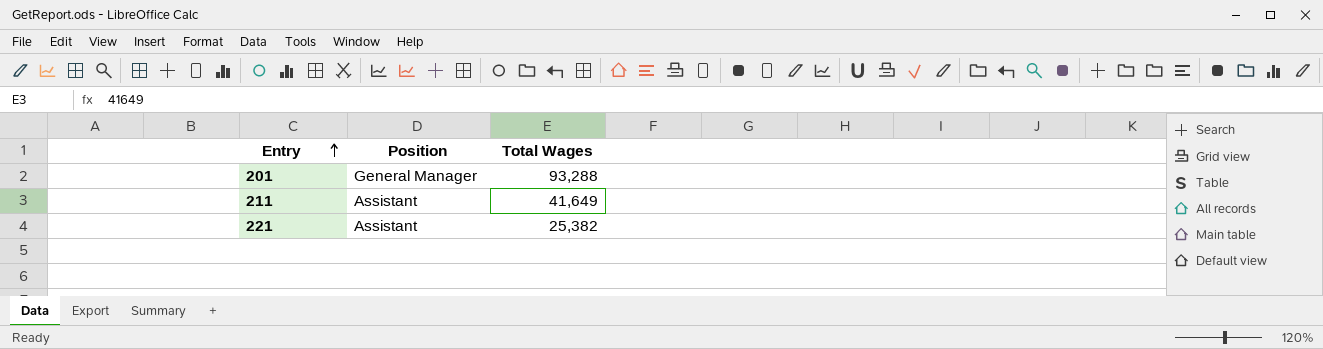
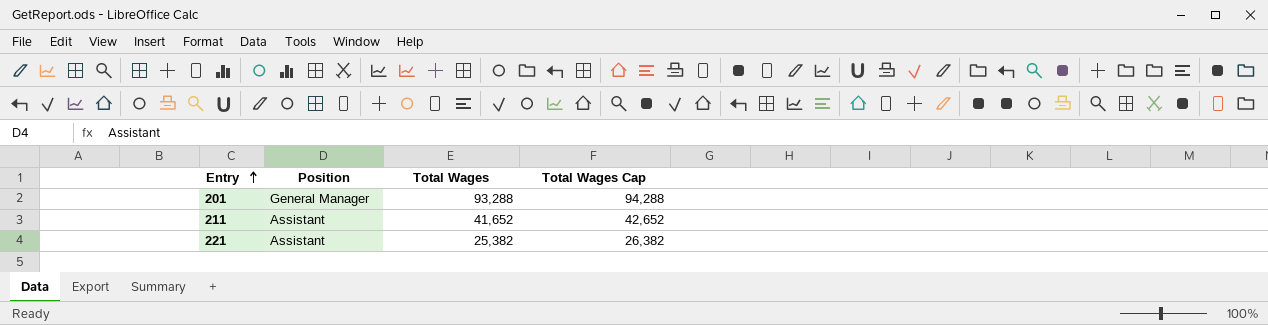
column Total Wages Cap | formula: none -> [Total Wages] + 1000
211 | Total Wages: 41,649 -> 41,652

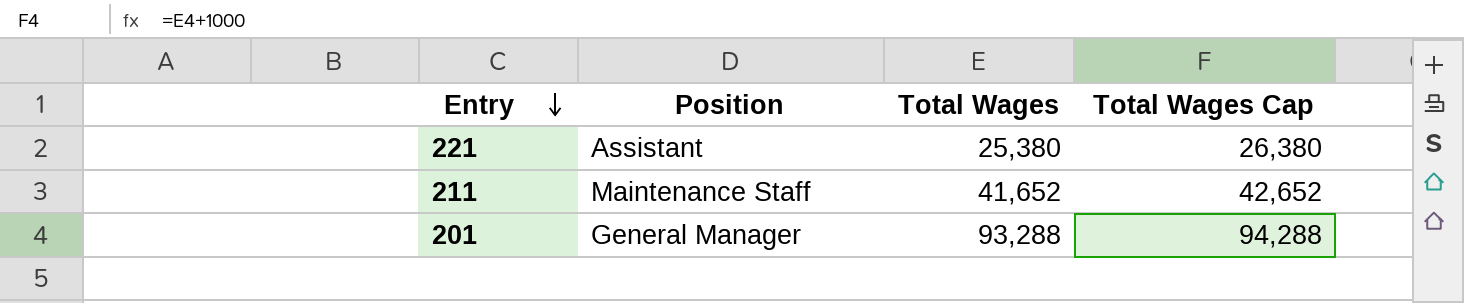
row order: Entry ascending -> Entry descending
221 | Total Wages: 25,382 -> 25,380
221 | Total Wages Cap: 26,382 -> 26,380
211 | Position: Assistant -> Maintenance Staff

